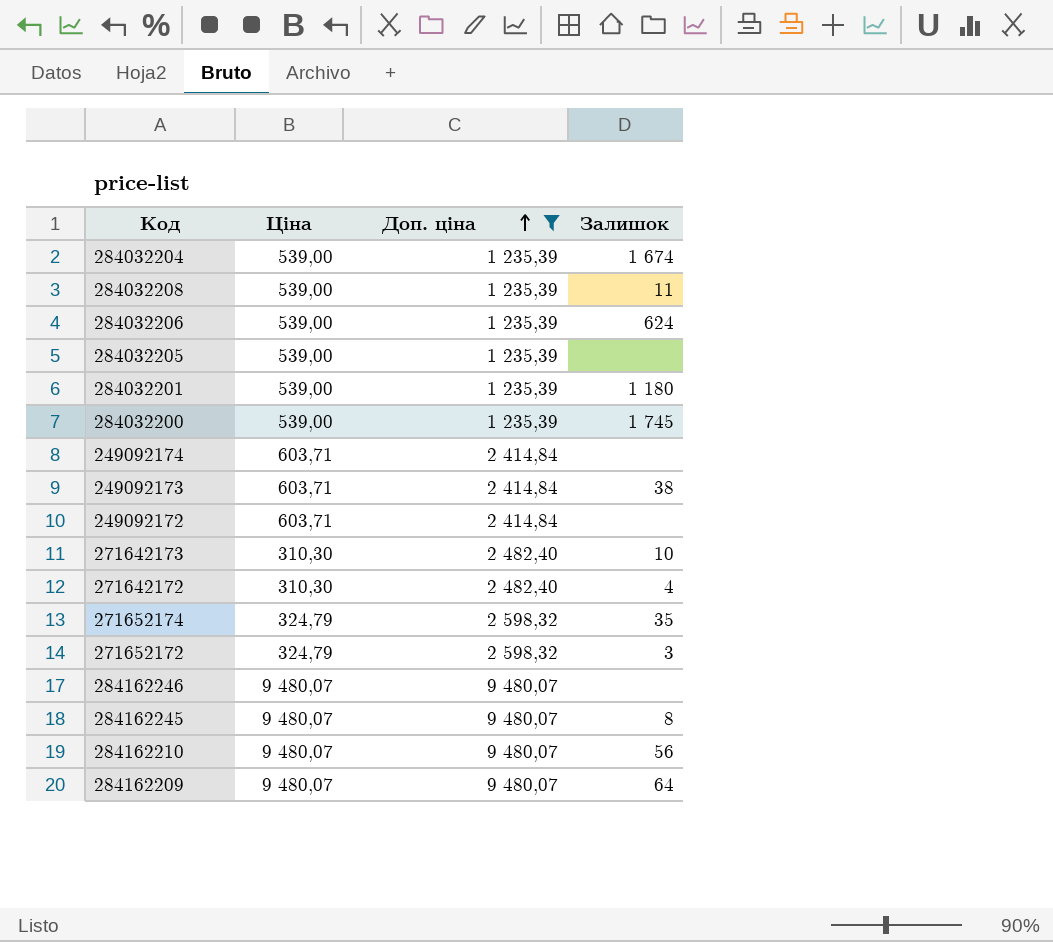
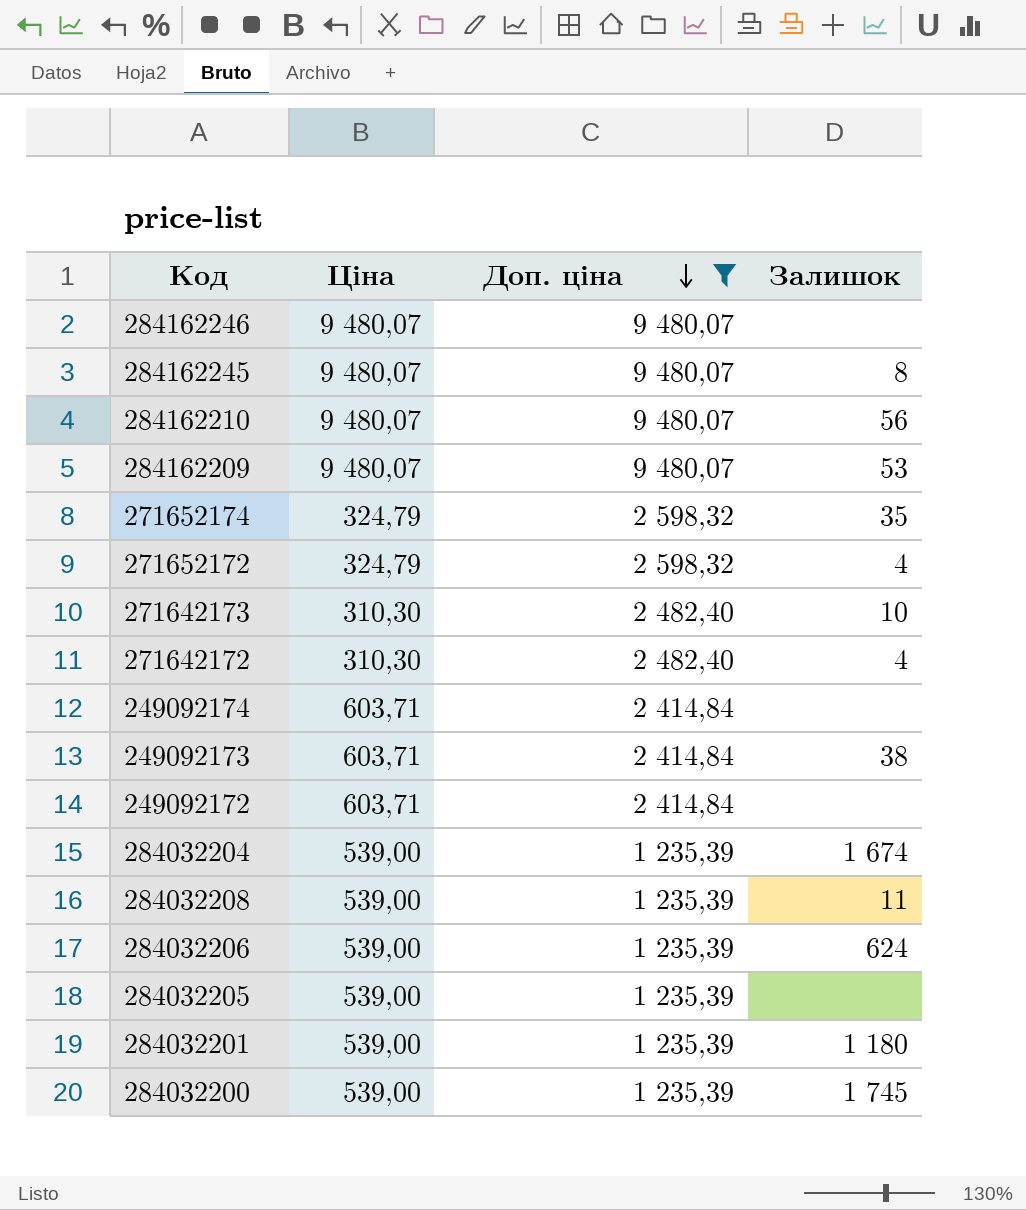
row order: Доп. ціна ascending -> Доп. ціна descending
284162209 | Залишок: 64 -> 53
271652172 | Залишок: 3 -> 4

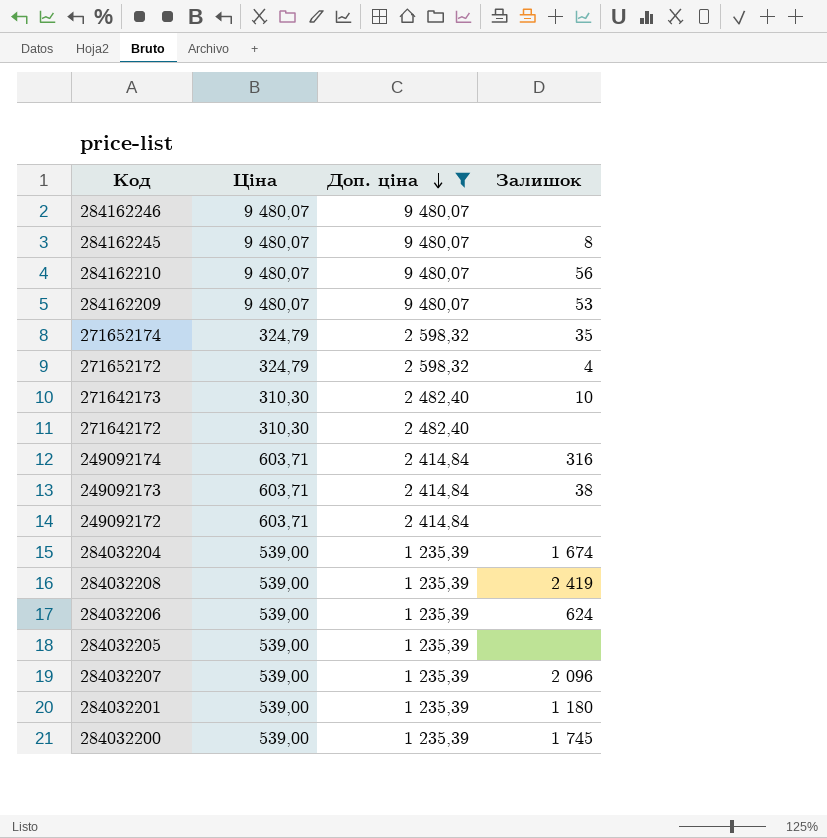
271642172 | Залишок: 4 -> none
249092174 | Залишок: none -> 316
284032208 | Залишок: 11 -> 2 419
row 284032207: none -> 539,00 | 1 235,39 | 2 096

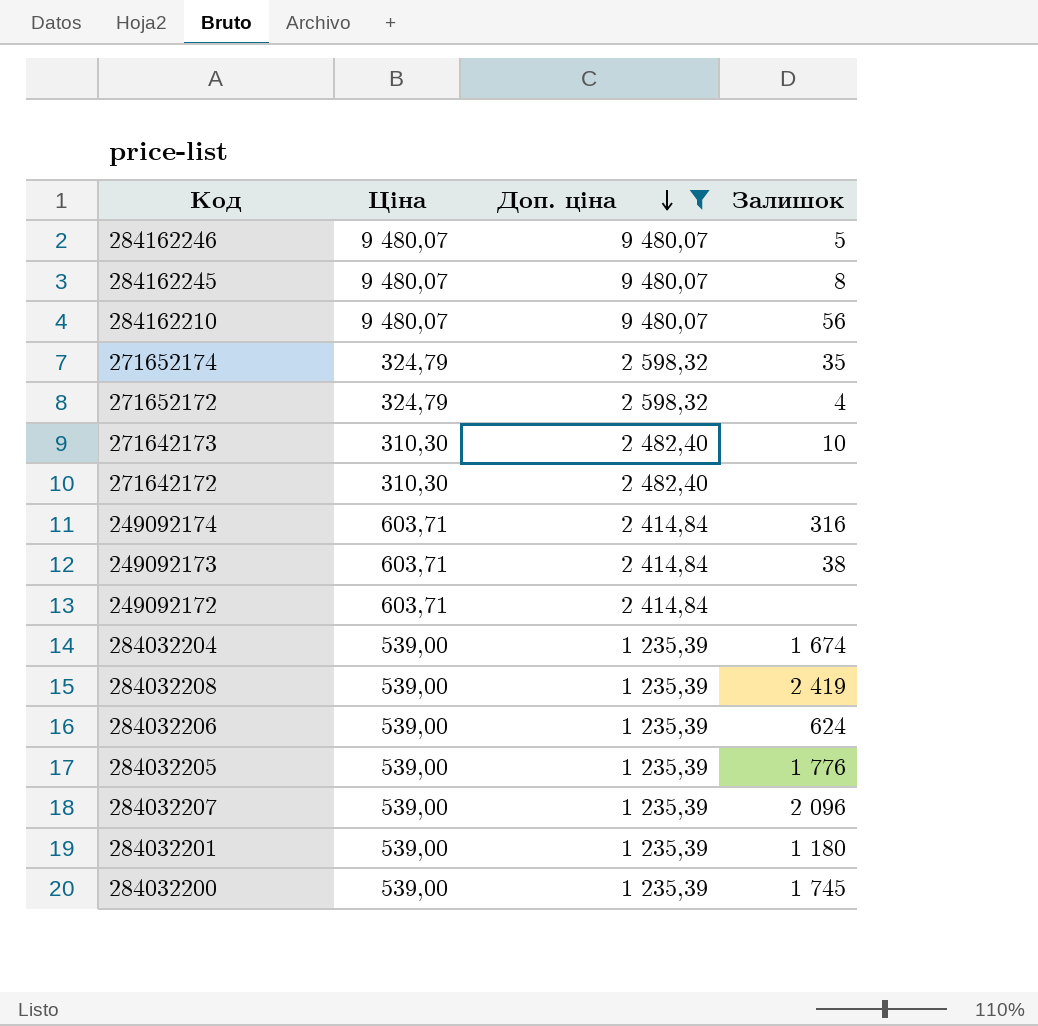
row 284162209: 9 480,07 | 9 480,07 | 53 -> none
284162246 | Залишок: none -> 5
284032205 | Залишок: none -> 1 776

